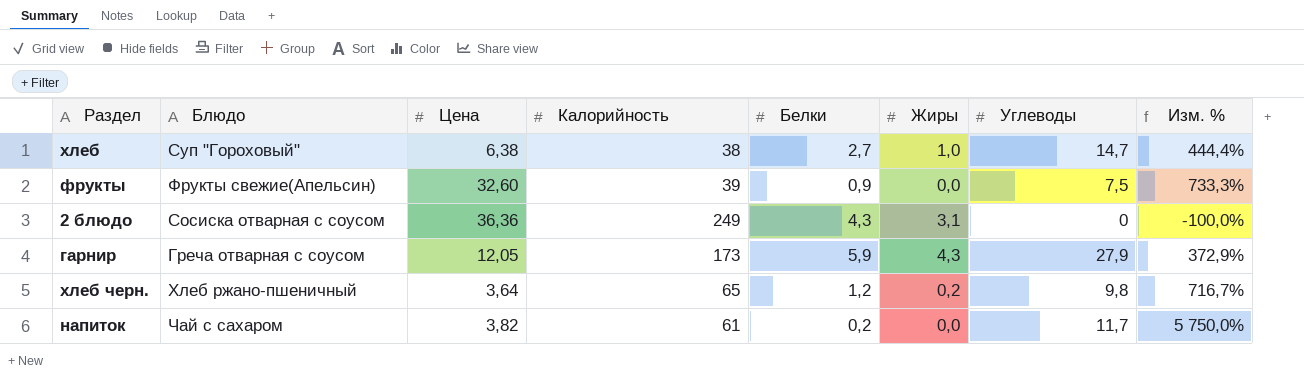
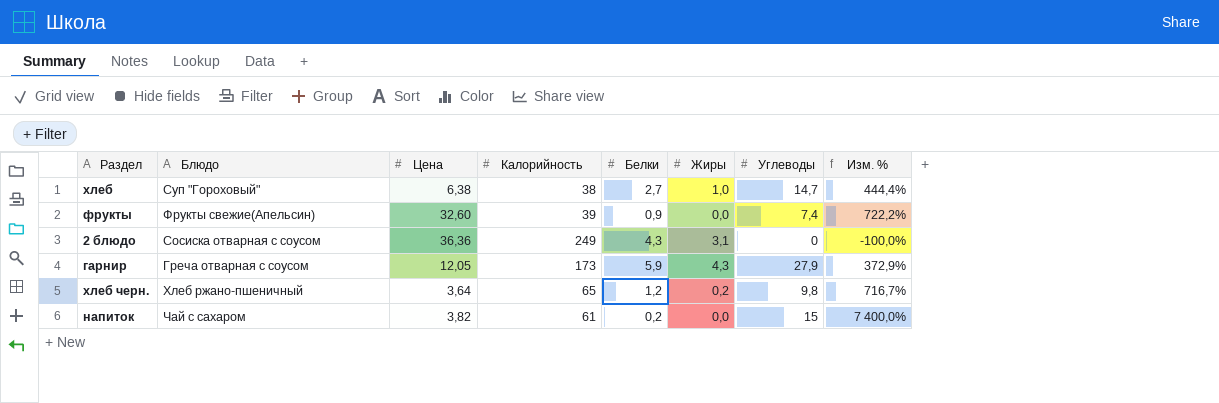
фрукты | Углеводы: 7,5 -> 7,4
фрукты | Изм. %: 733,3% -> 722,2%
напиток | Углеводы: 11,7 -> 15
напиток | Изм. %: 5 750,0% -> 7 400,0%

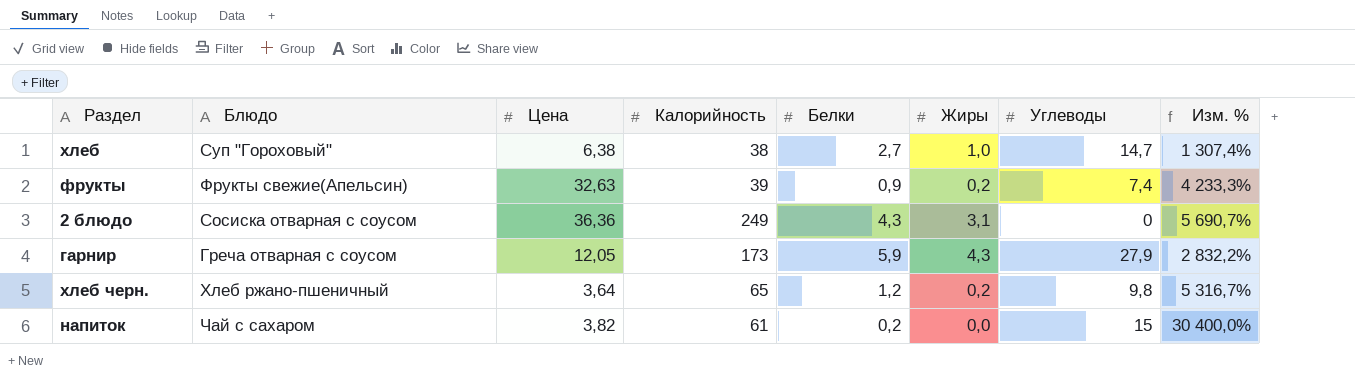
column Изм. % | formula: ([Углеводы] - [Белки]) / [Белки] -> ([Калорийность] - [Белки]) / [Белки]
фрукты | Цена: 32,60 -> 32,63
фрукты | Жиры: 0,0 -> 0,2

